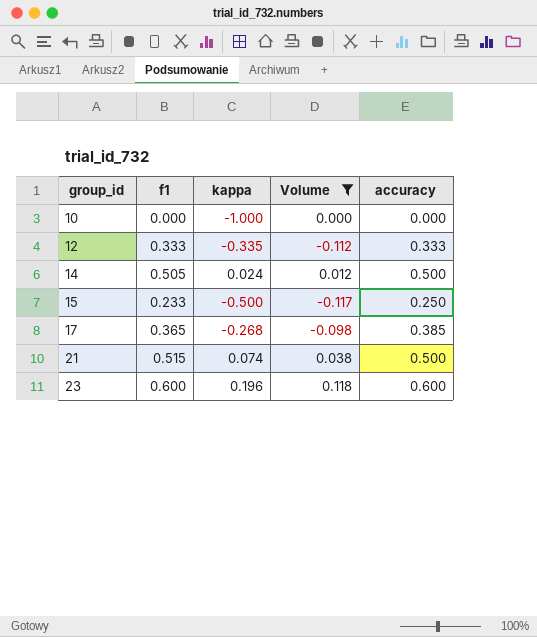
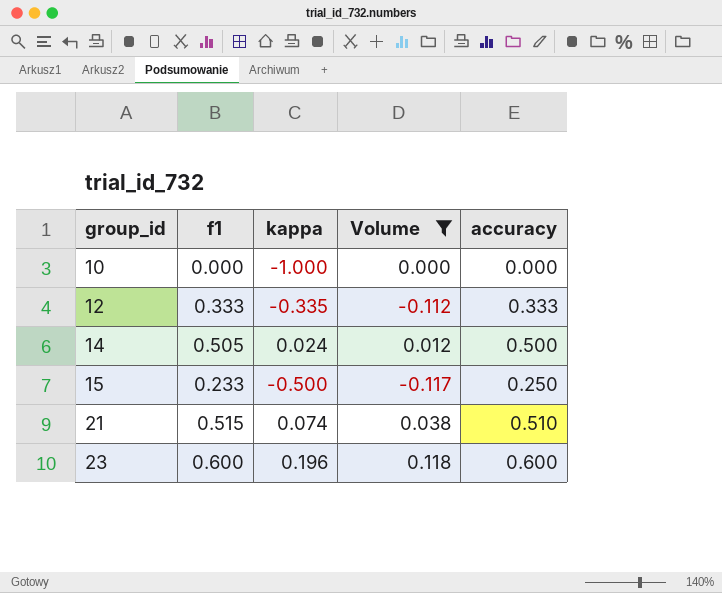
row 17: 0.365 | -0.268 | -0.098 | 0.385 -> none
21 | accuracy: 0.500 -> 0.510

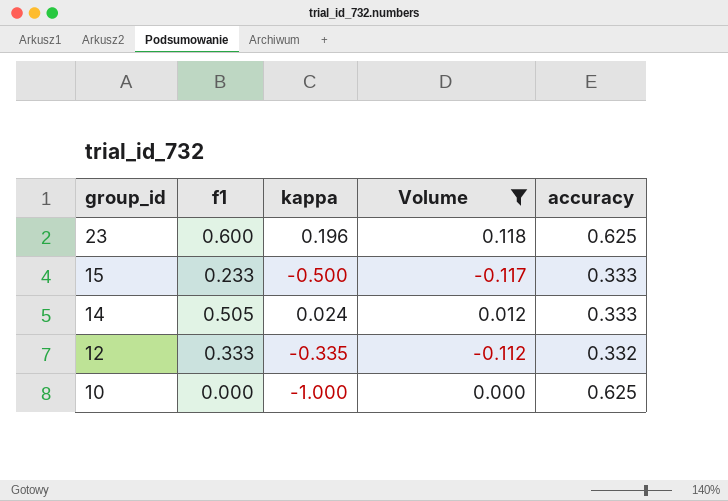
row order: group_id ascending -> group_id descending
row 21: 0.515 | 0.074 | 0.038 | 0.510 -> none
23 | accuracy: 0.600 -> 0.625
15 | accuracy: 0.250 -> 0.333
14 | accuracy: 0.500 -> 0.333
12 | accuracy: 0.333 -> 0.332
10 | accuracy: 0.000 -> 0.625

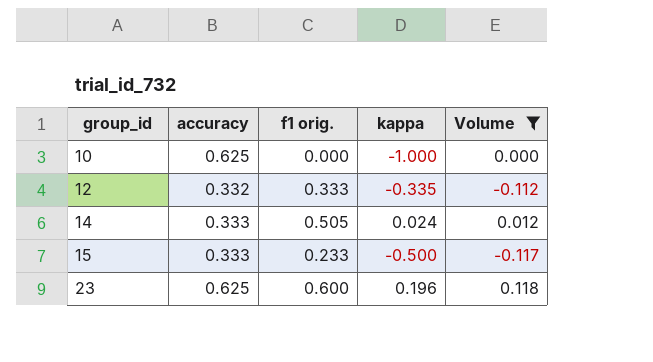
row order: group_id descending -> group_id ascending
column accuracy | position: 5 -> 2
column name: f1 -> f1 orig.

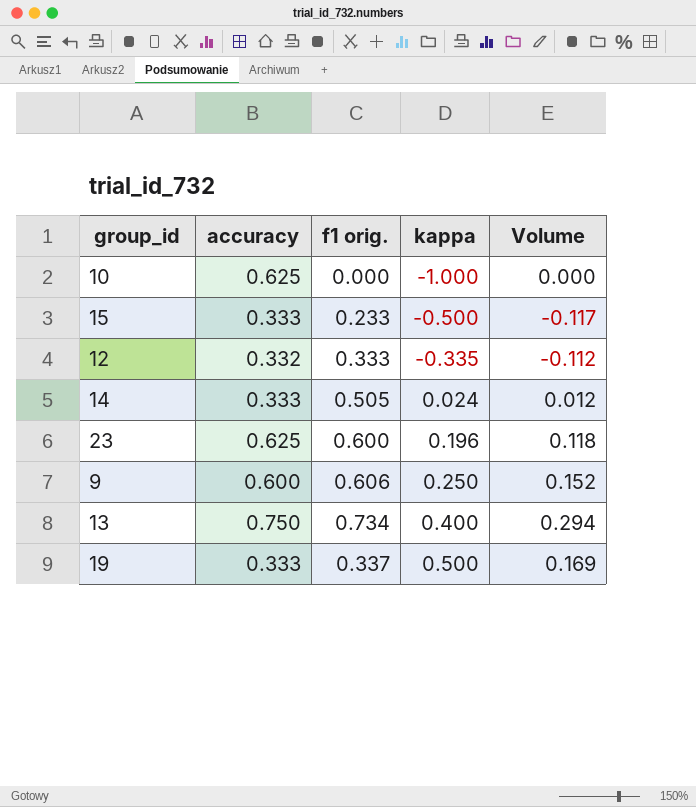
filter: Volume <= 0.118 -> none
row order: group_id ascending -> kappa ascending

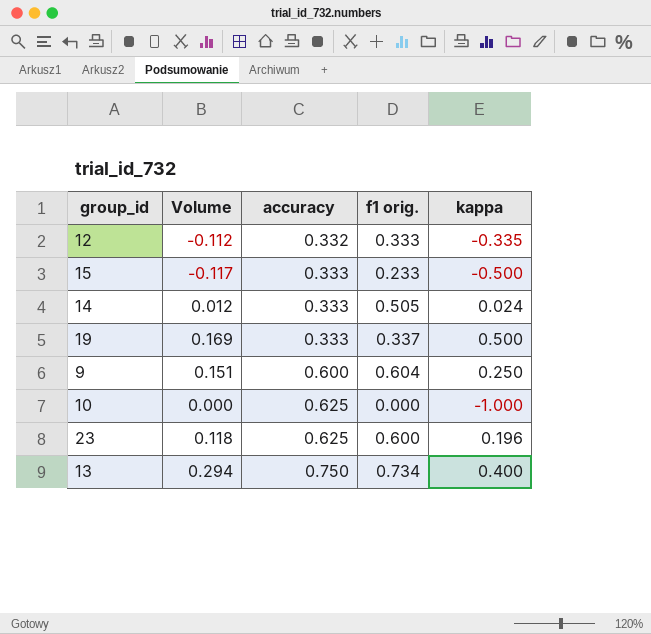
row order: kappa ascending -> accuracy ascending
column Volume | position: 5 -> 2
9 | Volume: 0.152 -> 0.151
9 | f1 orig.: 0.606 -> 0.604

